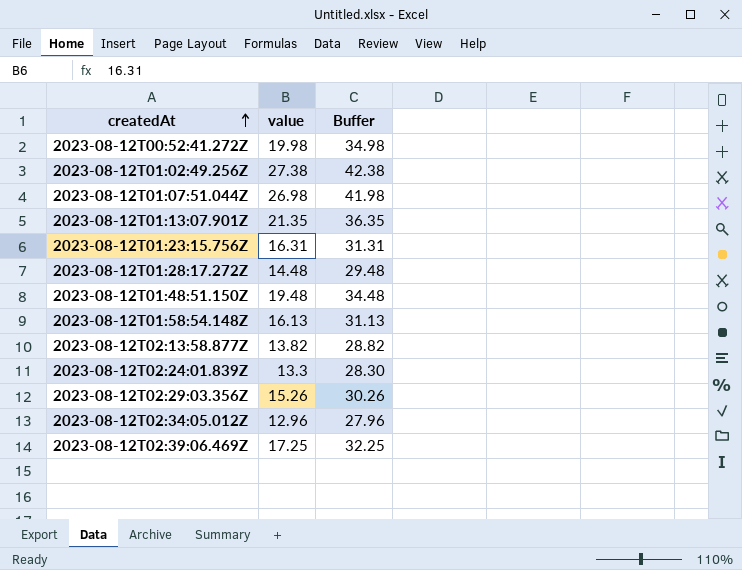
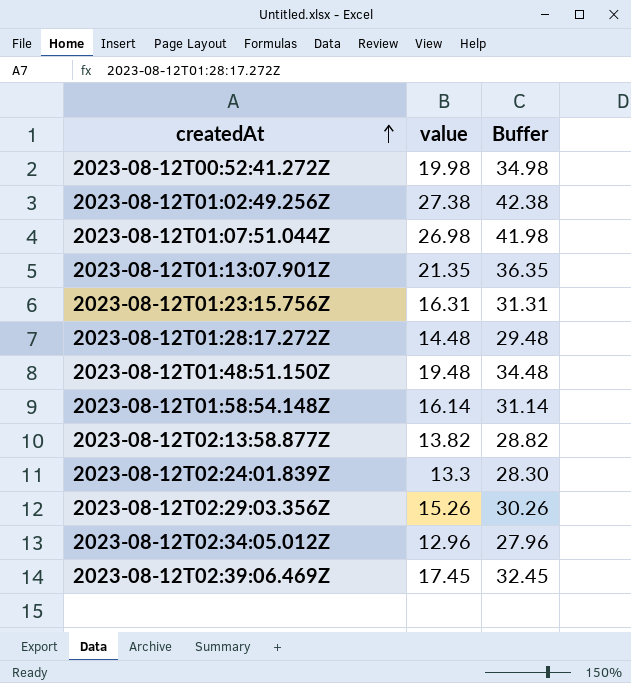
2023-08-12T01:58:54.148Z | value: 16.13 -> 16.14
2023-08-12T01:58:54.148Z | Buffer: 31.13 -> 31.14
2023-08-12T02:39:06.469Z | value: 17.25 -> 17.45
2023-08-12T02:39:06.469Z | Buffer: 32.25 -> 32.45

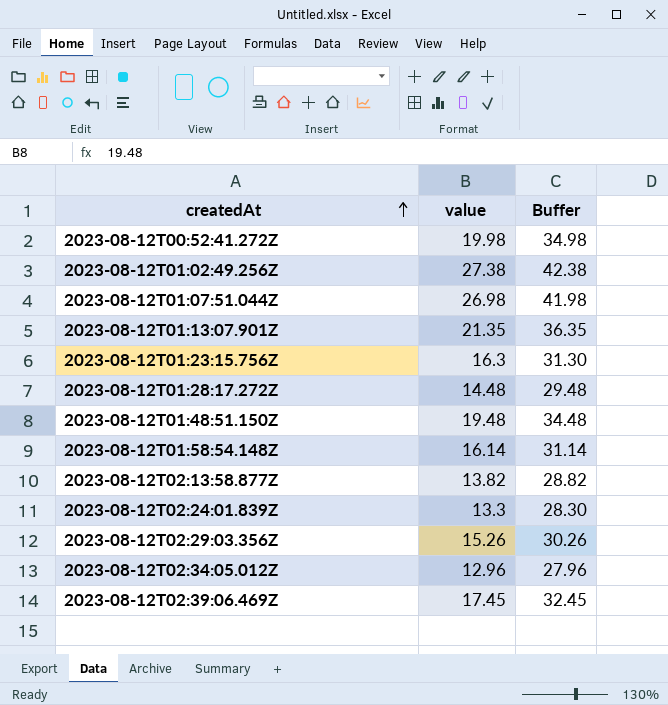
2023-08-12T01:23:15.756Z | value: 16.31 -> 16.3
2023-08-12T01:23:15.756Z | Buffer: 31.31 -> 31.30

